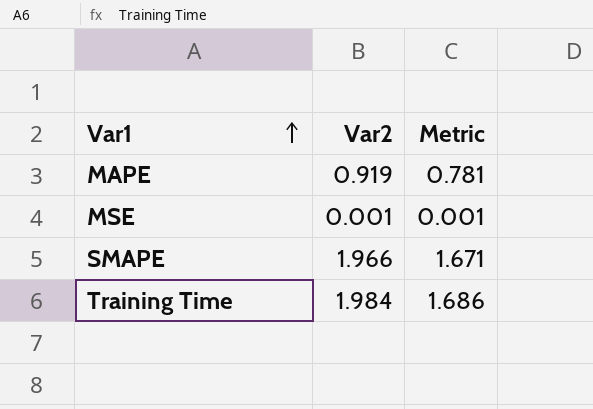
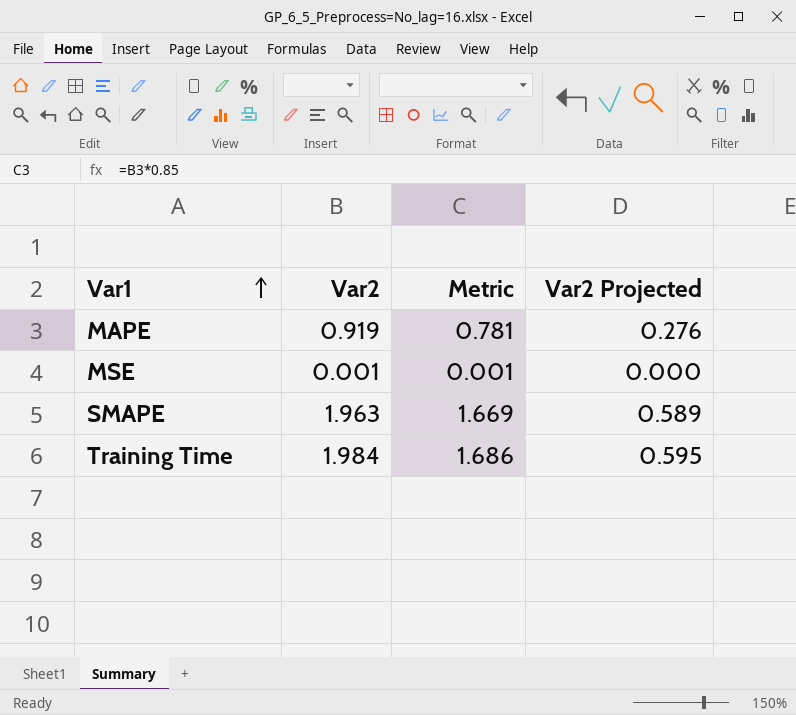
column Var2 Projected | formula: none -> [Var2] * 0.3
SMAPE | Var2: 1.966 -> 1.963
SMAPE | Metric: 1.671 -> 1.669

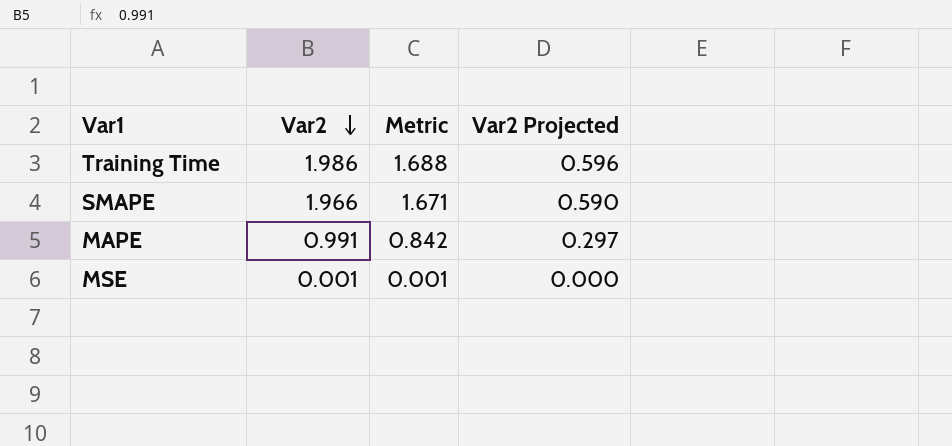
row order: Var1 ascending -> Var2 descending
Training Time | Var2: 1.984 -> 1.986
Training Time | Metric: 1.686 -> 1.688
Training Time | Var2 Projected: 0.595 -> 0.596
SMAPE | Var2: 1.963 -> 1.966
SMAPE | Metric: 1.669 -> 1.671
SMAPE | Var2 Projected: 0.589 -> 0.590
MAPE | Var2: 0.919 -> 0.991
MAPE | Metric: 0.781 -> 0.842
MAPE | Var2 Projected: 0.276 -> 0.297

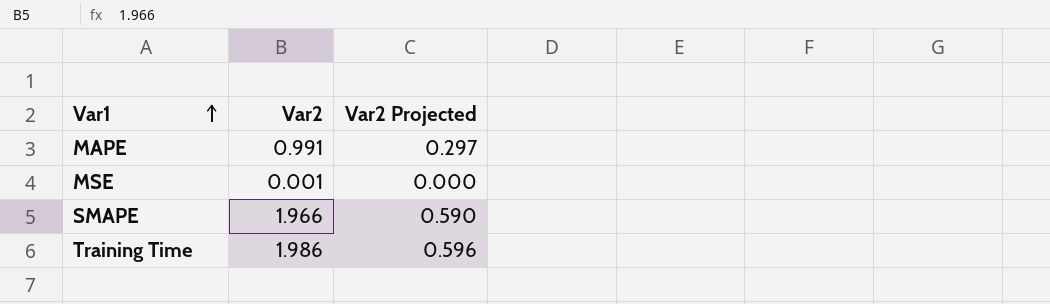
row order: Var2 descending -> Var1 ascending
column Metric | formula: [Var2] * 0.85 -> none

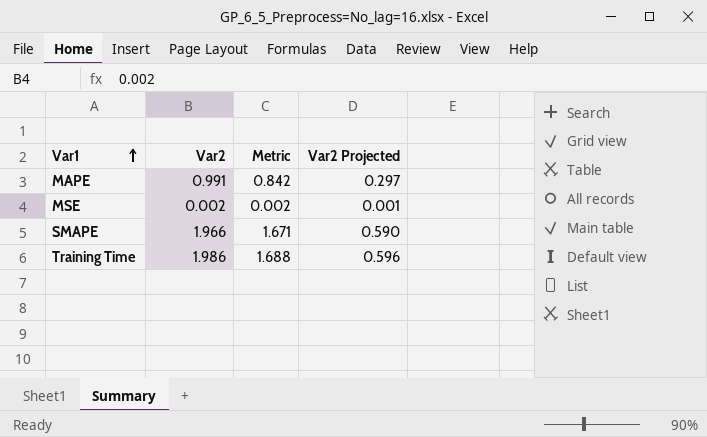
column Metric | formula: none -> [Var2] * 0.85
MSE | Var2: 0.001 -> 0.002
MSE | Var2 Projected: 0.000 -> 0.001

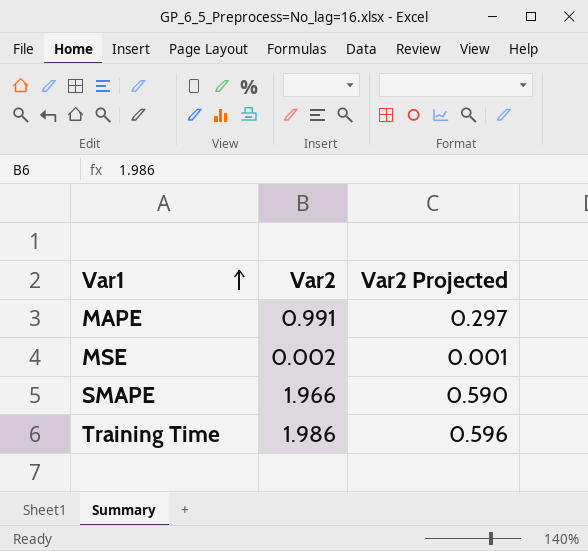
column Metric | formula: [Var2] * 0.85 -> none

